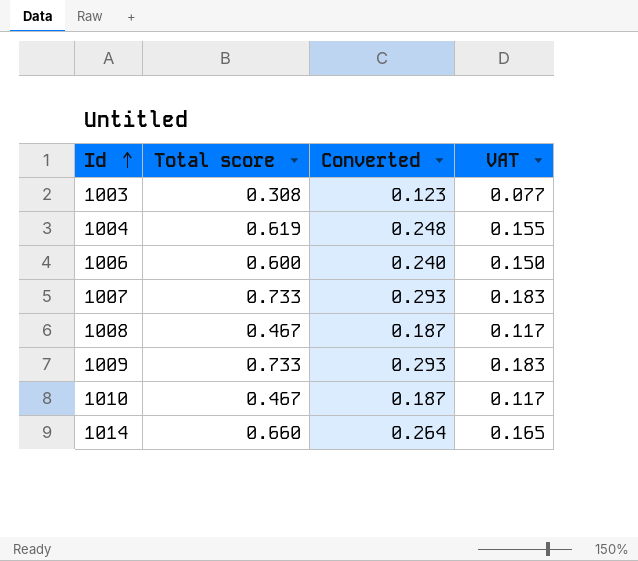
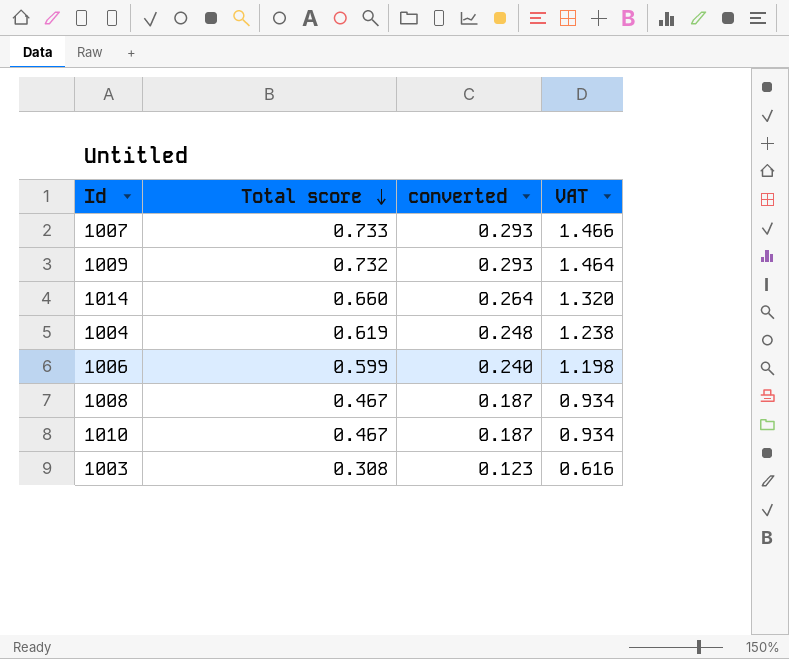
row order: Id ascending -> Total score descending
column name: Converted -> converted
column VAT | formula: [Total score] * 0.25 -> [Total score] * 2
1009 | Total score: 0.733 -> 0.732
1006 | Total score: 0.600 -> 0.599

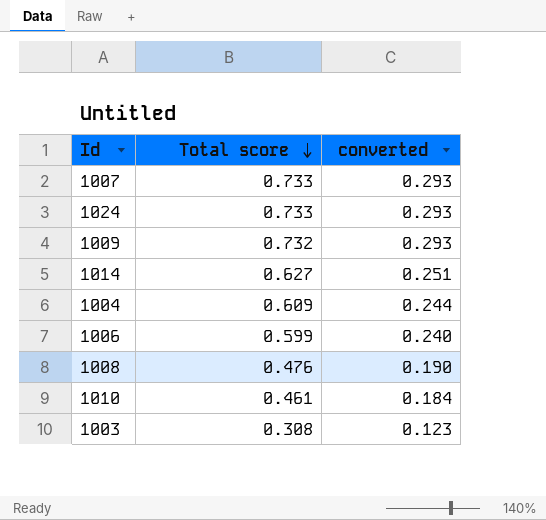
column VAT | formula: [Total score] * 2 -> none
row 1024: none -> 0.733 | 0.293
1014 | Total score: 0.660 -> 0.627
1014 | converted: 0.264 -> 0.251
1004 | Total score: 0.619 -> 0.609
1004 | converted: 0.248 -> 0.244
1008 | Total score: 0.467 -> 0.476
1008 | converted: 0.187 -> 0.190
1010 | Total score: 0.467 -> 0.461
1010 | converted: 0.187 -> 0.184

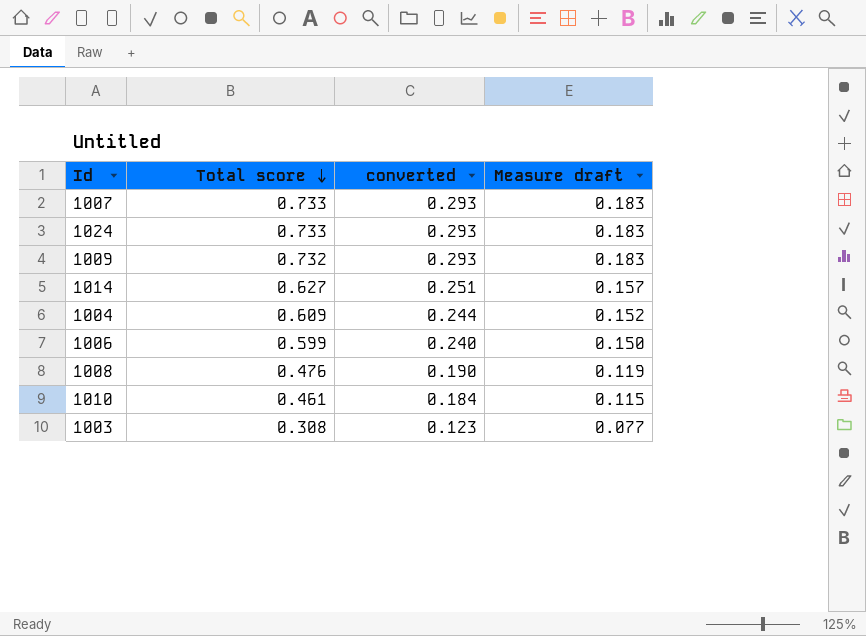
column Measure draft | formula: none -> [Total score] * 0.25

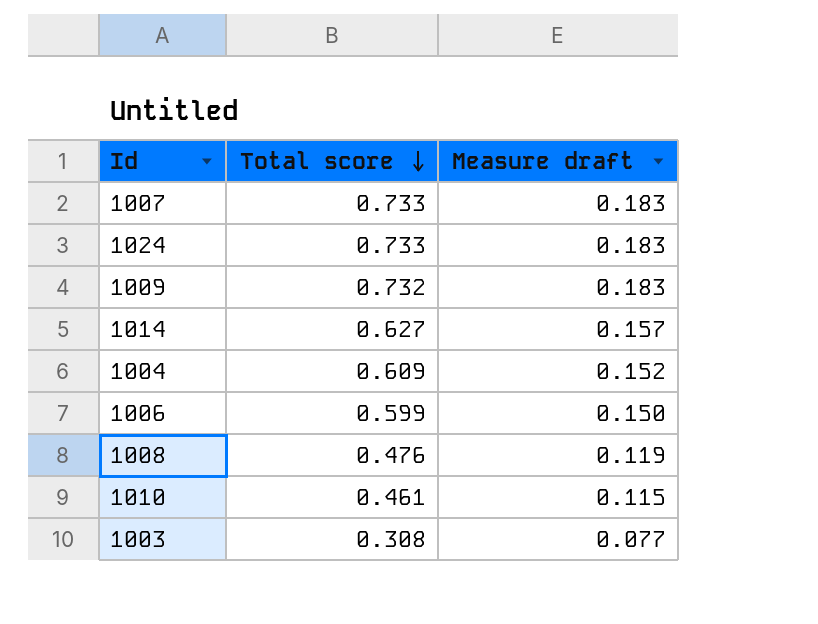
column converted | formula: [Total score] * 0.4 -> none

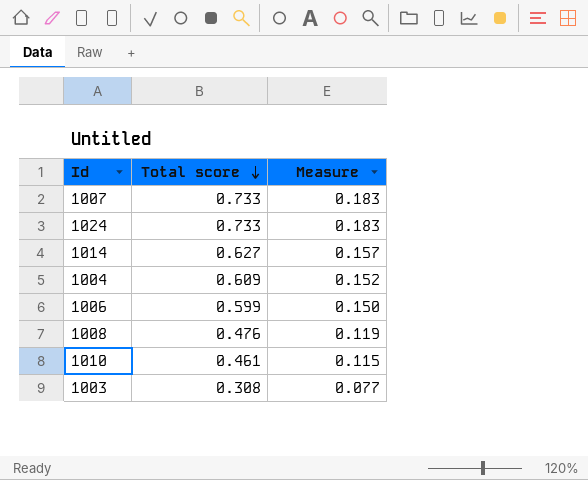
column name: Measure draft -> Measure
row 1009: 0.732 | 0.183 -> none

